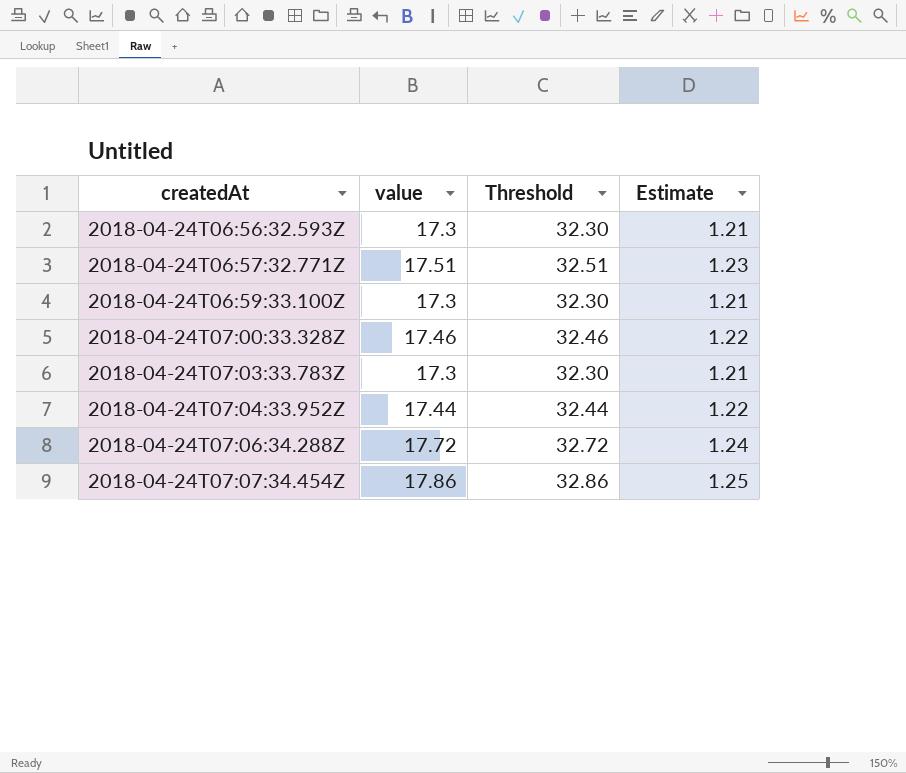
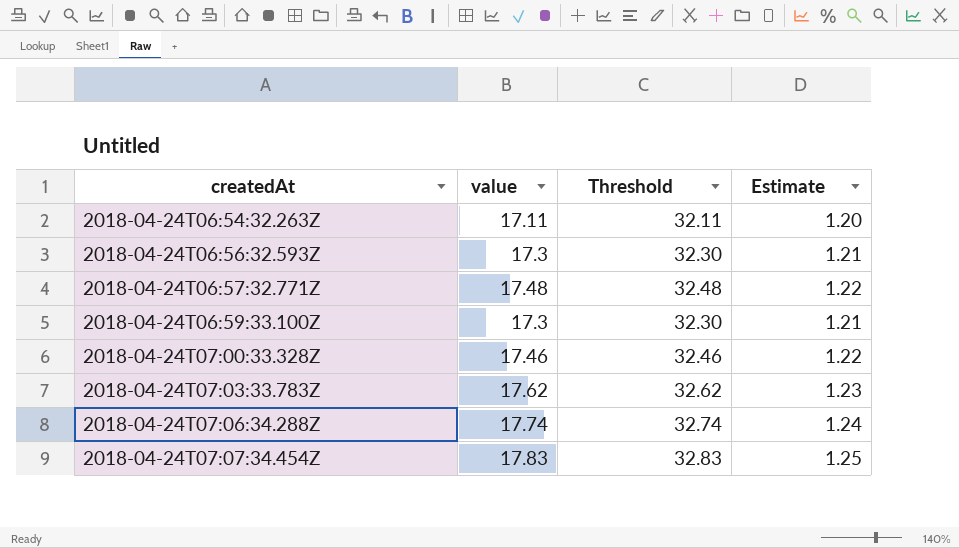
row 2018-04-24T07:04:33.952Z: 17.44 | 32.44 | 1.22 -> none
row 2018-04-24T06:54:32.263Z: none -> 17.11 | 32.11 | 1.20
2018-04-24T06:57:32.771Z | value: 17.51 -> 17.48
2018-04-24T06:57:32.771Z | Threshold: 32.51 -> 32.48
2018-04-24T06:57:32.771Z | Estimate: 1.23 -> 1.22
2018-04-24T07:03:33.783Z | value: 17.3 -> 17.62
2018-04-24T07:03:33.783Z | Threshold: 32.30 -> 32.62
2018-04-24T07:03:33.783Z | Estimate: 1.21 -> 1.23
2018-04-24T07:06:34.288Z | value: 17.72 -> 17.74
2018-04-24T07:06:34.288Z | Threshold: 32.72 -> 32.74
2018-04-24T07:07:34.454Z | value: 17.86 -> 17.83
2018-04-24T07:07:34.454Z | Threshold: 32.86 -> 32.83

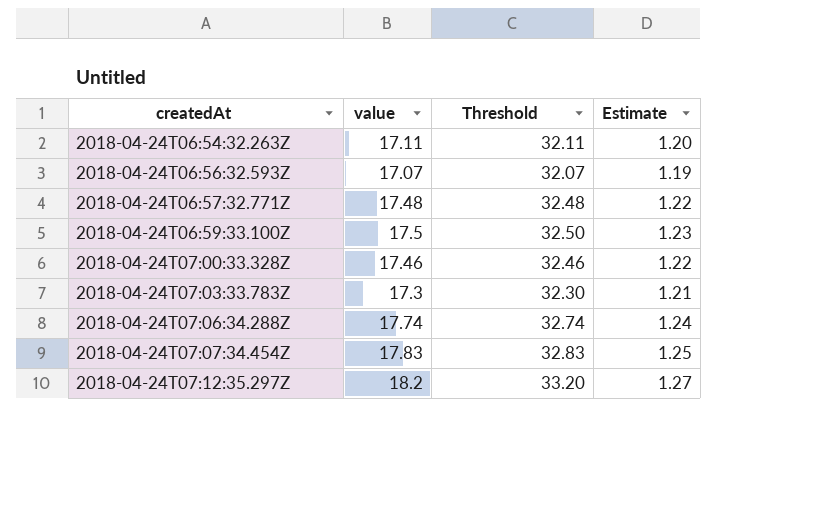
2018-04-24T06:56:32.593Z | value: 17.3 -> 17.07
2018-04-24T06:56:32.593Z | Threshold: 32.30 -> 32.07
2018-04-24T06:56:32.593Z | Estimate: 1.21 -> 1.19
2018-04-24T06:59:33.100Z | value: 17.3 -> 17.5
2018-04-24T06:59:33.100Z | Threshold: 32.30 -> 32.50
2018-04-24T06:59:33.100Z | Estimate: 1.21 -> 1.23
2018-04-24T07:03:33.783Z | value: 17.62 -> 17.3
2018-04-24T07:03:33.783Z | Threshold: 32.62 -> 32.30
2018-04-24T07:03:33.783Z | Estimate: 1.23 -> 1.21
row 2018-04-24T07:12:35.297Z: none -> 18.2 | 33.20 | 1.27

